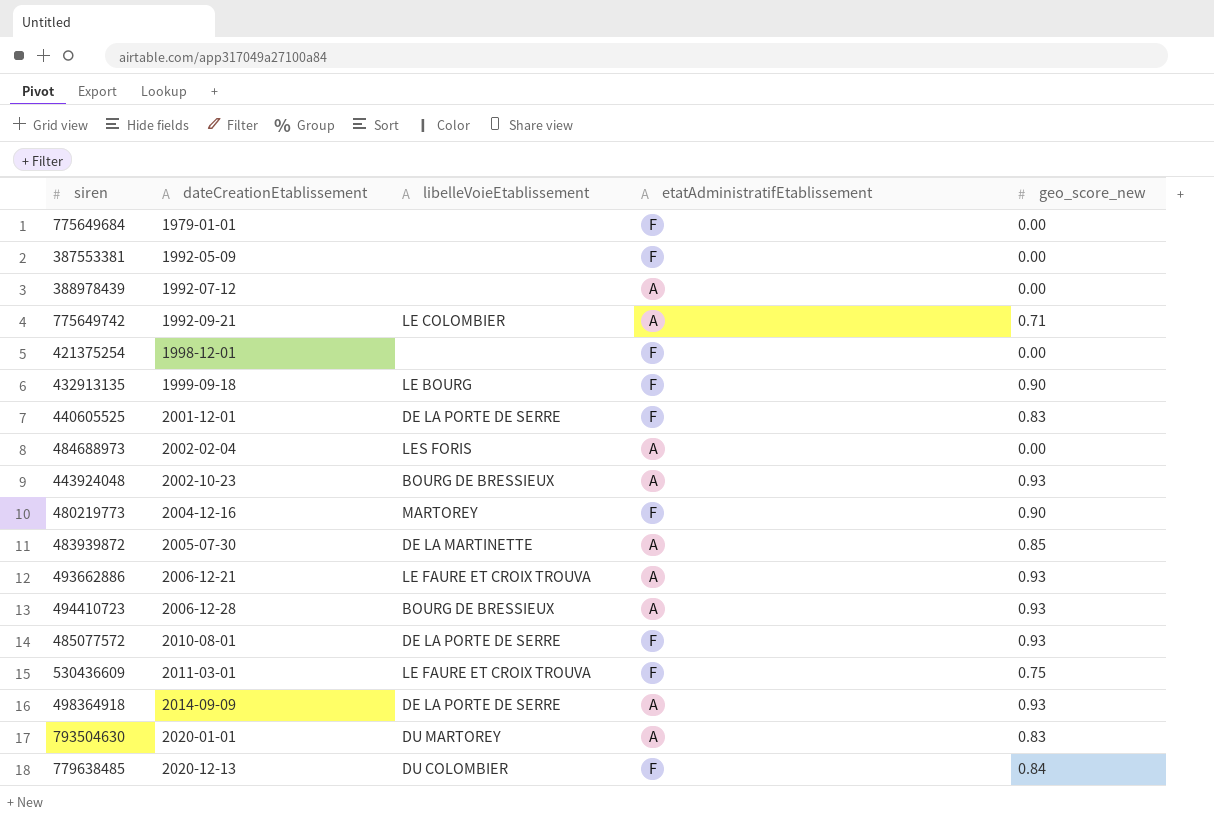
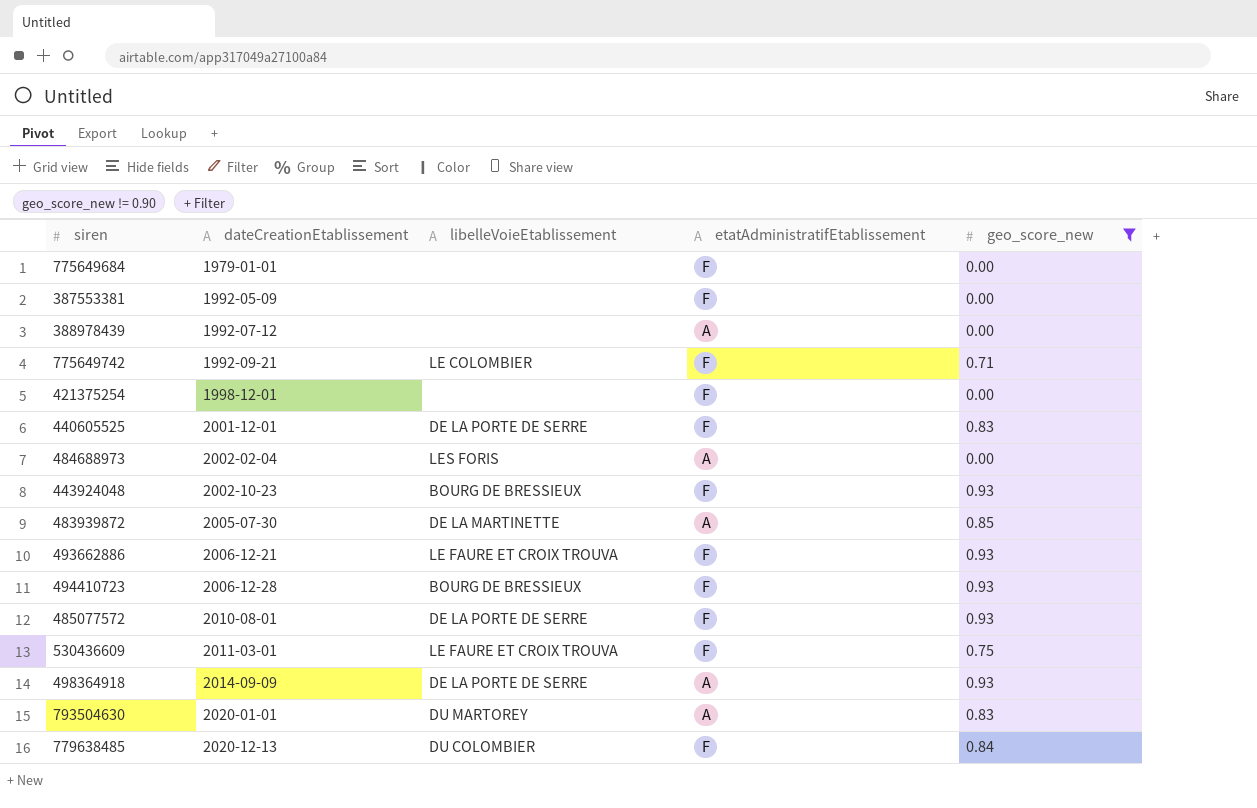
filter: none -> geo_score_new != 0.90
775649742 | etatAdministratifEtablissement: A -> F
443924048 | etatAdministratifEtablissement: A -> F
493662886 | etatAdministratifEtablissement: A -> F
494410723 | etatAdministratifEtablissement: A -> F

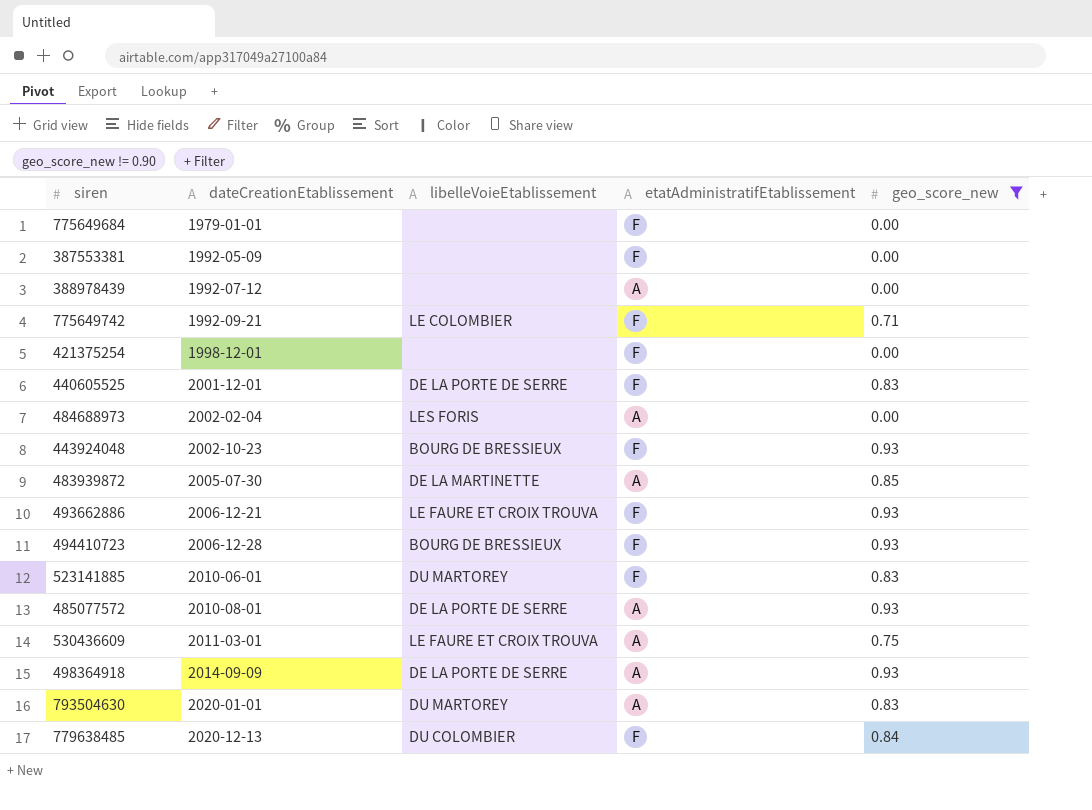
row 523141885: none -> 2010-06-01 | DU MARTOREY | F | 0.83
485077572 | etatAdministratifEtablissement: F -> A
530436609 | etatAdministratifEtablissement: F -> A

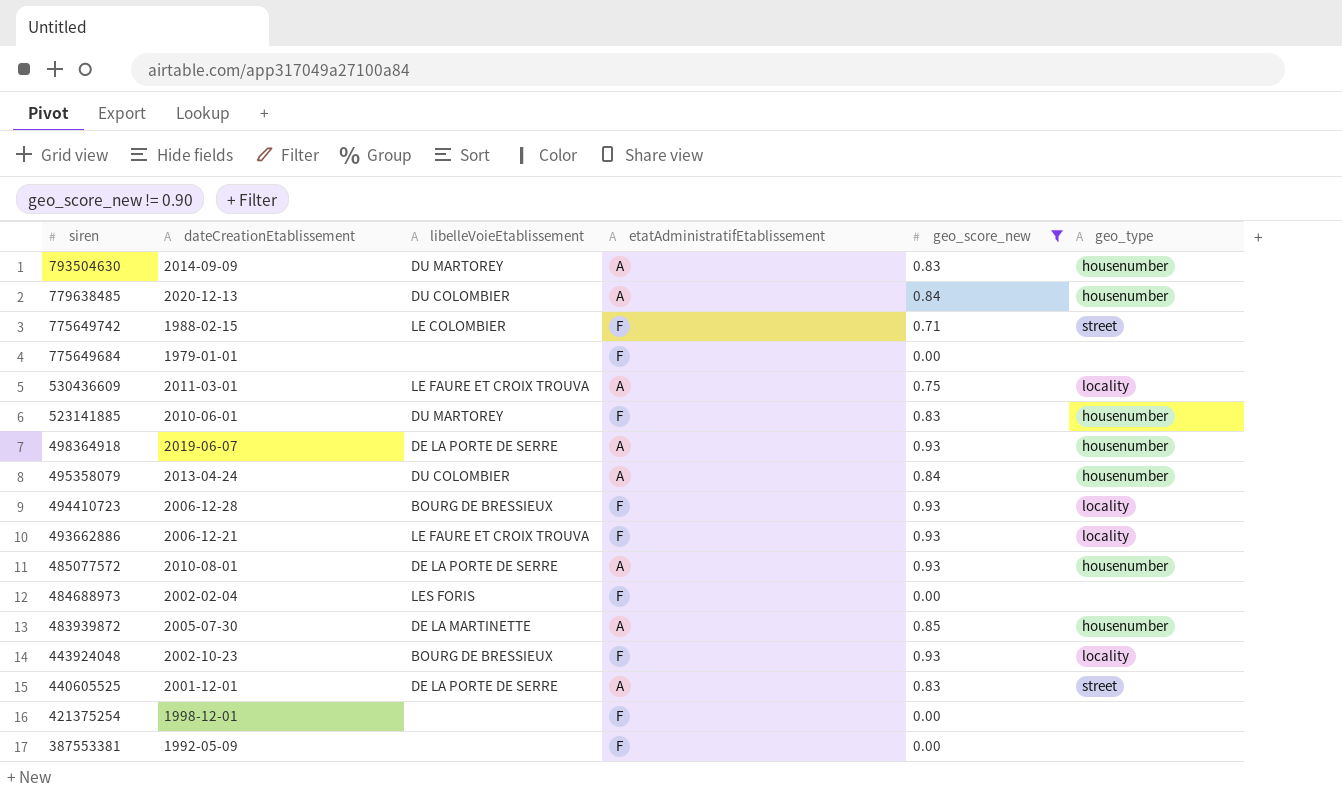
row order: dateCreationEtablissement ascending -> siren descending
column geo_type | position: none -> 6
row 388978439: 1992-07-12 | none | A | 0.00 -> none
793504630 | dateCreationEtablissement: 2020-01-01 -> 2014-09-09
779638485 | etatAdministratifEtablissement: F -> A
775649742 | dateCreationEtablissement: 1992-09-21 -> 1988-02-15
498364918 | dateCreationEtablissement: 2014-09-09 -> 2019-06-07
row 495358079: none -> 2013-04-24 | DU COLOMBIER | A | 0.84 | housenumber
484688973 | etatAdministratifEtablissement: A -> F
440605525 | etatAdministratifEtablissement: F -> A

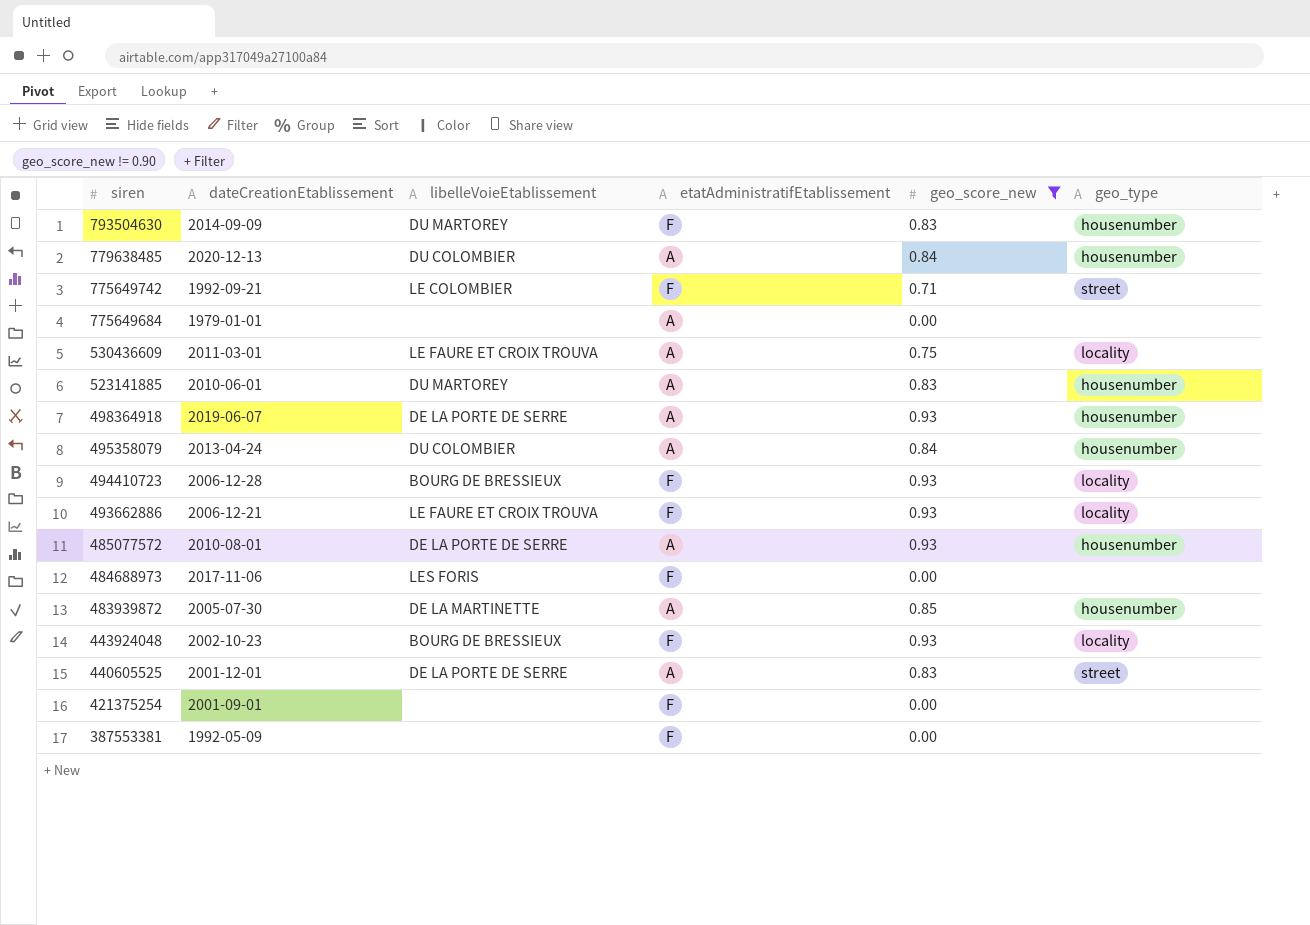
793504630 | etatAdministratifEtablissement: A -> F
775649742 | dateCreationEtablissement: 1988-02-15 -> 1992-09-21
775649684 | etatAdministratifEtablissement: F -> A
523141885 | etatAdministratifEtablissement: F -> A
484688973 | dateCreationEtablissement: 2002-02-04 -> 2017-11-06
421375254 | dateCreationEtablissement: 1998-12-01 -> 2001-09-01

